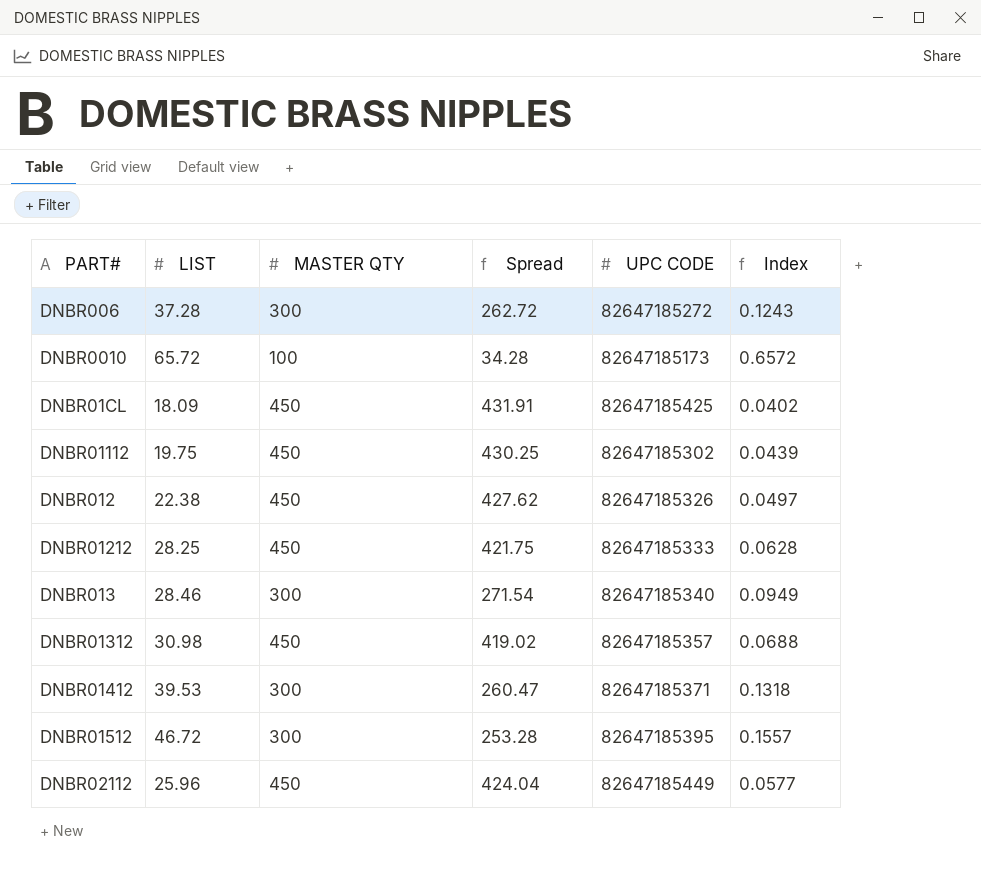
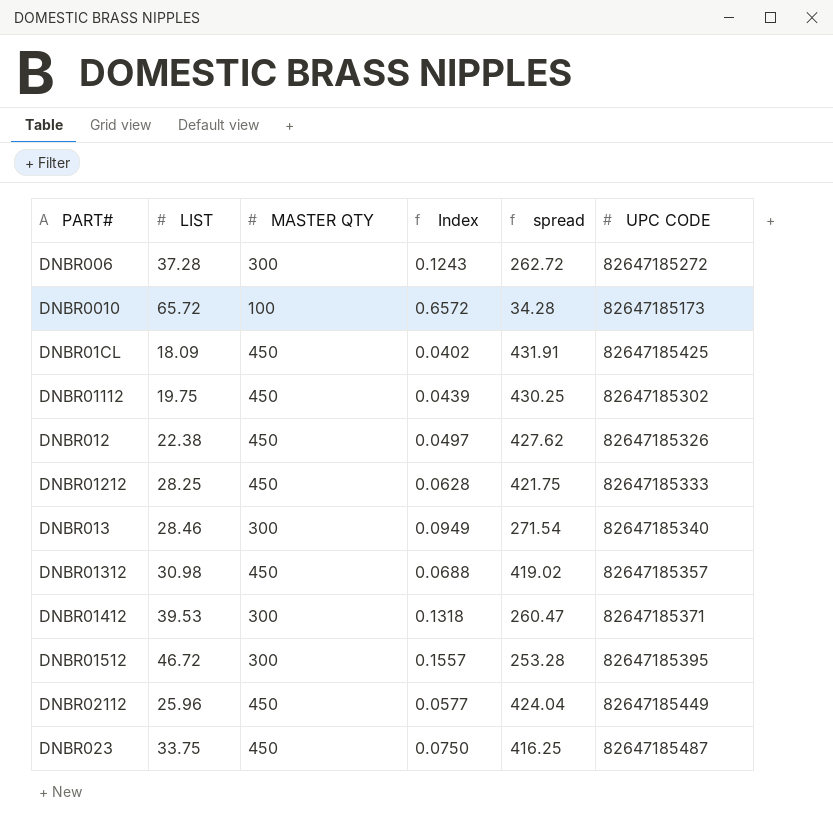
column Index | position: 6 -> 4
column name: Spread -> spread
row DNBR023: none -> 33.75 | 450 | 0.0750 | 416.25 | 82647185487

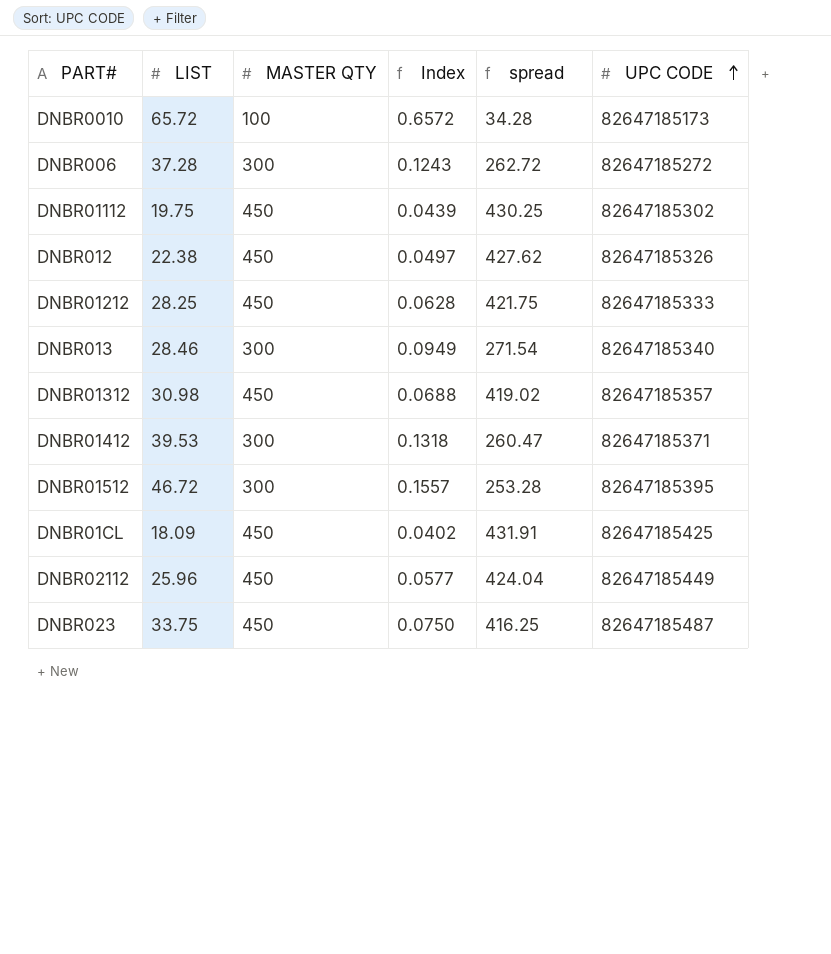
row order: none -> UPC CODE ascending

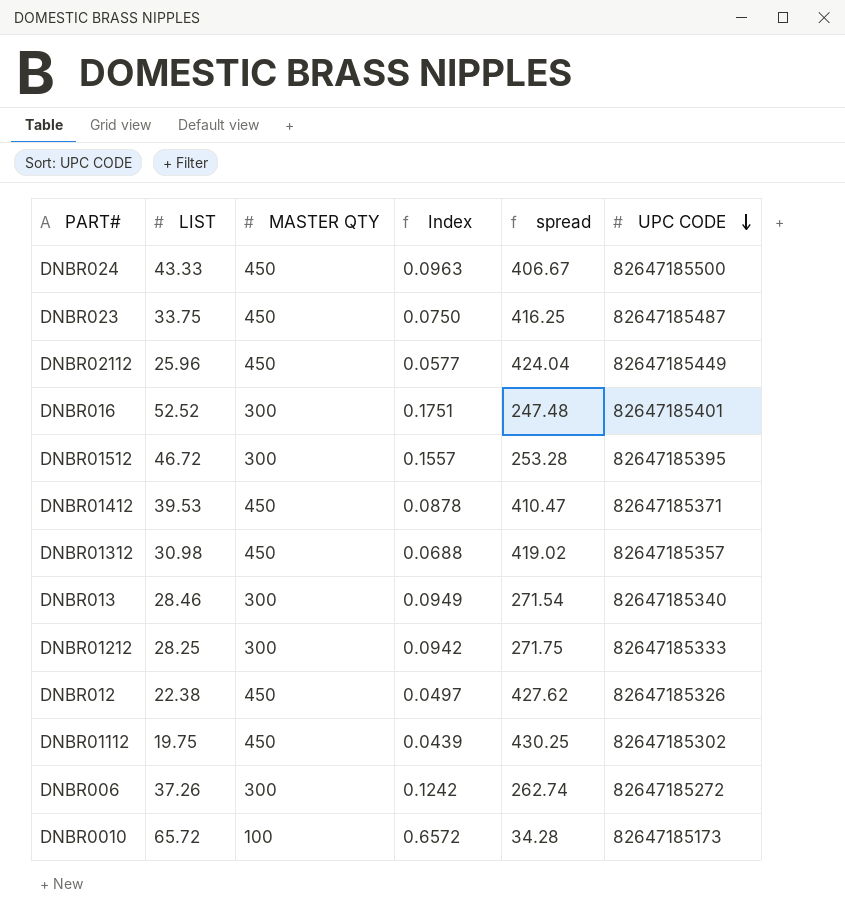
row order: UPC CODE ascending -> UPC CODE descending
row DNBR01CL: 18.09 | 450 | 0.0402 | 431.91 | 82647185425 -> none
row DNBR024: none -> 43.33 | 450 | 0.0963 | 406.67 | 82647185500
row DNBR016: none -> 52.52 | 300 | 0.1751 | 247.48 | 82647185401
DNBR01412 | MASTER QTY: 300 -> 450
DNBR01412 | Index: 0.1318 -> 0.0878
DNBR01412 | spread: 260.47 -> 410.47
DNBR01212 | MASTER QTY: 450 -> 300
DNBR01212 | Index: 0.0628 -> 0.0942
DNBR01212 | spread: 421.75 -> 271.75
DNBR006 | LIST: 37.28 -> 37.26
DNBR006 | Index: 0.1243 -> 0.1242
DNBR006 | spread: 262.72 -> 262.74

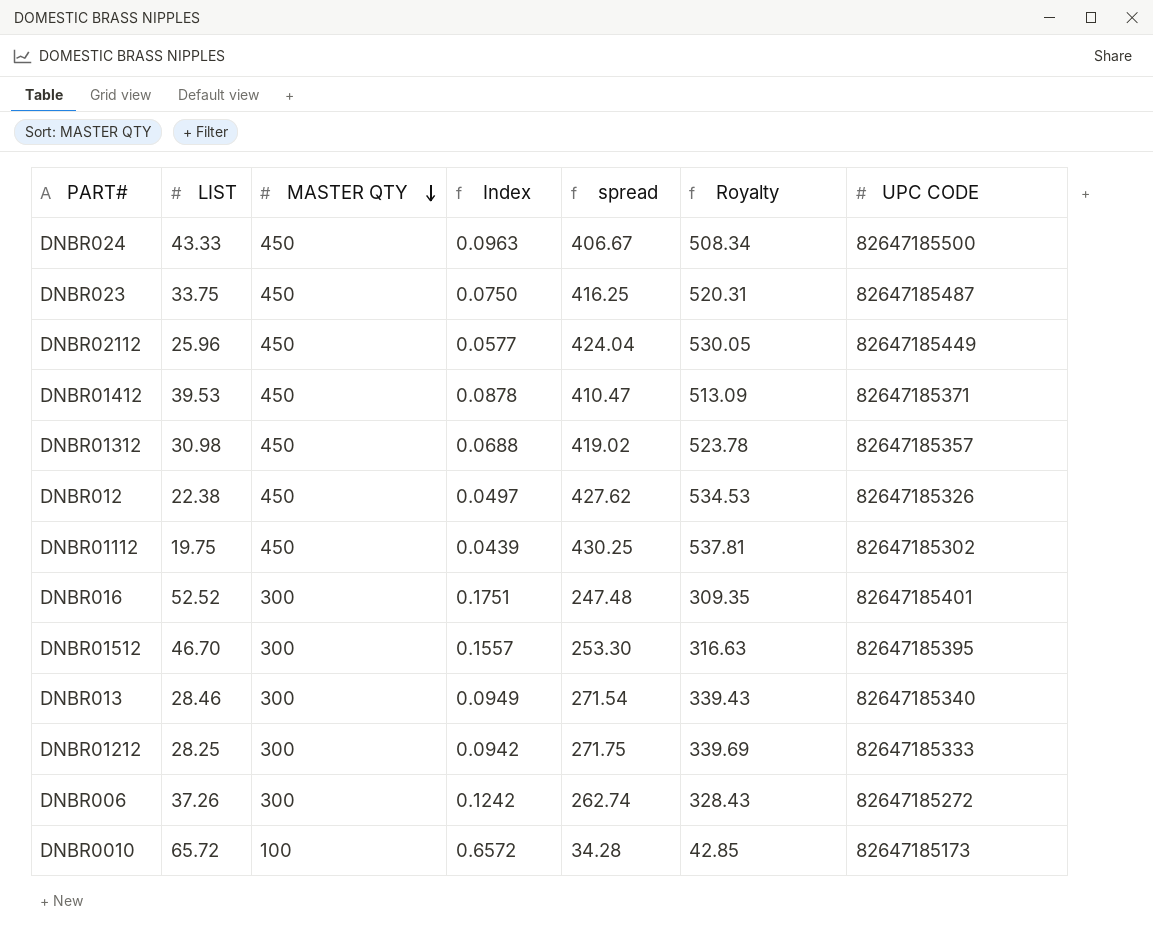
row order: UPC CODE descending -> MASTER QTY descending
column Royalty | formula: none -> [spread] * 1.25
DNBR01512 | LIST: 46.72 -> 46.70
DNBR01512 | spread: 253.28 -> 253.30

